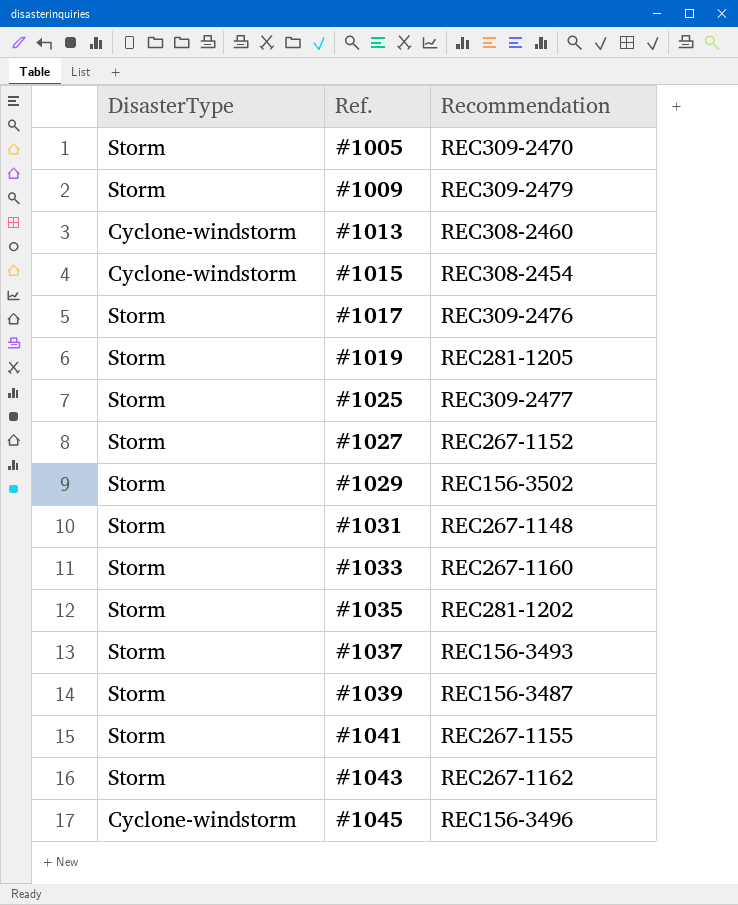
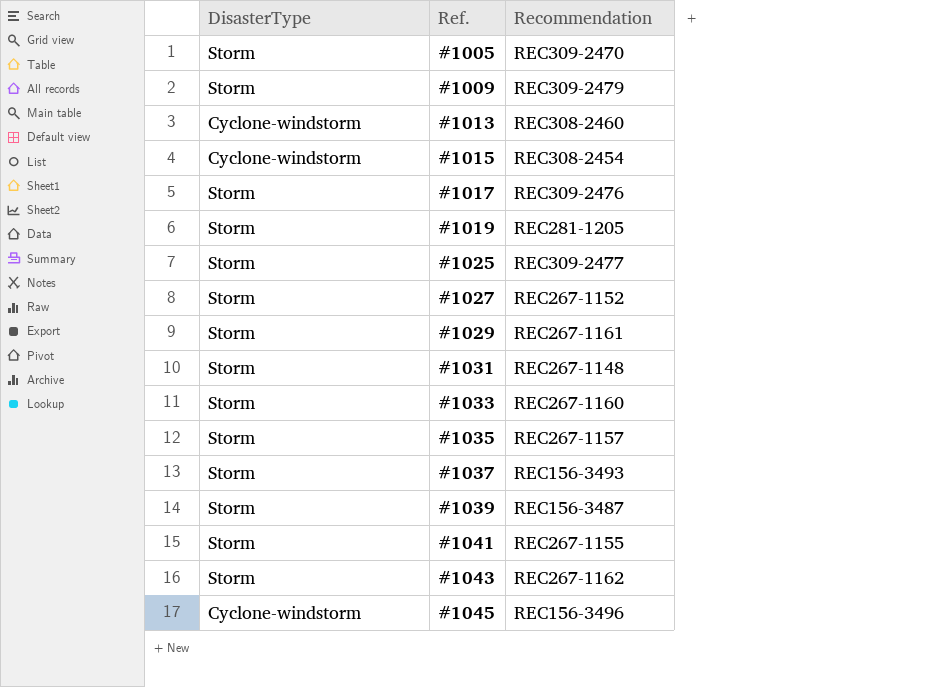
#1029 | Recommendation: REC156-3502 -> REC267-1161
#1035 | Recommendation: REC281-1202 -> REC267-1157

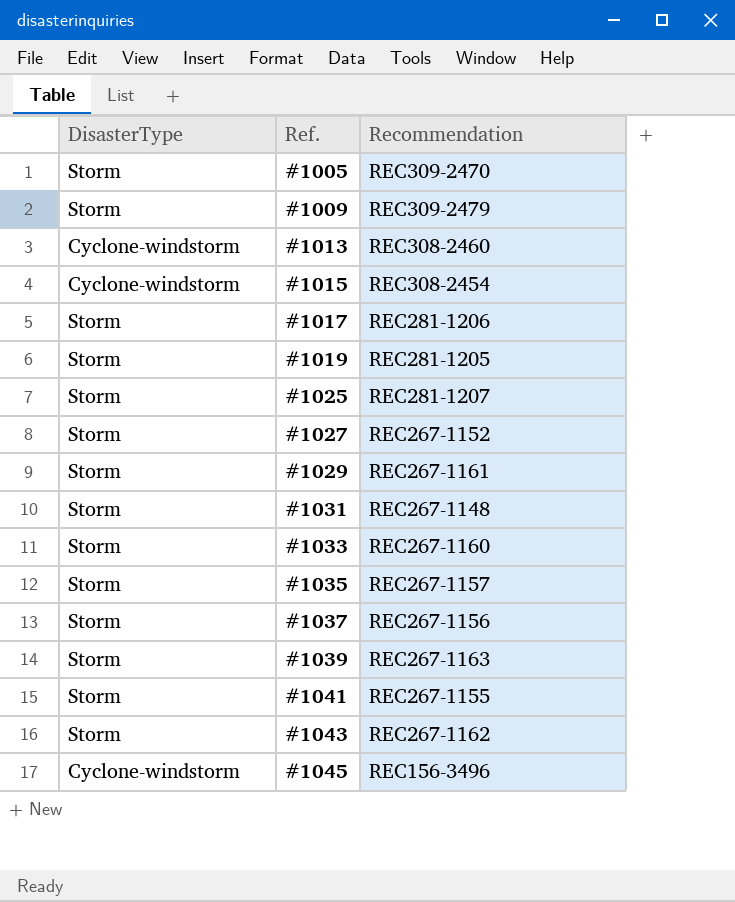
#1017 | Recommendation: REC309-2476 -> REC281-1206
#1025 | Recommendation: REC309-2477 -> REC281-1207
#1037 | Recommendation: REC156-3493 -> REC267-1156
#1039 | Recommendation: REC156-3487 -> REC267-1163

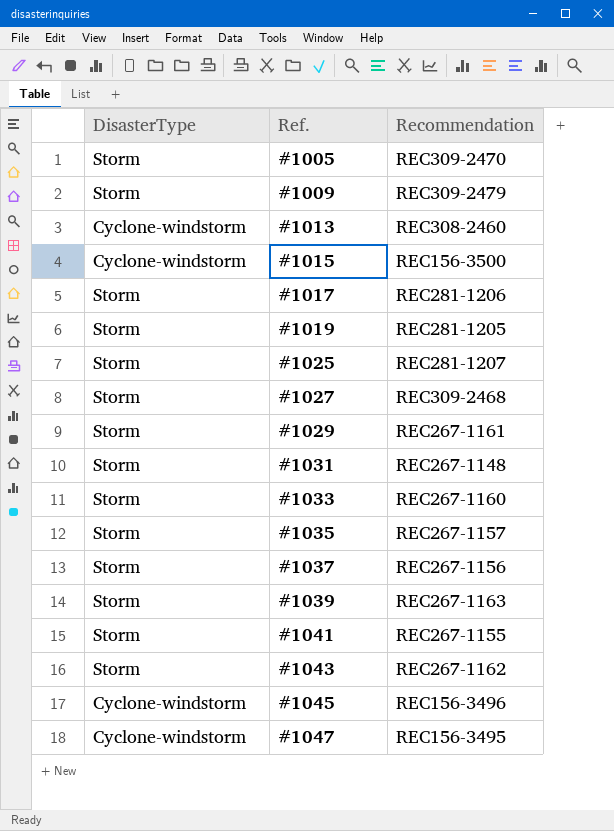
#1015 | Recommendation: REC308-2454 -> REC156-3500
#1027 | Recommendation: REC267-1152 -> REC309-2468
row #1047: none -> Cyclone-windstorm | REC156-3495

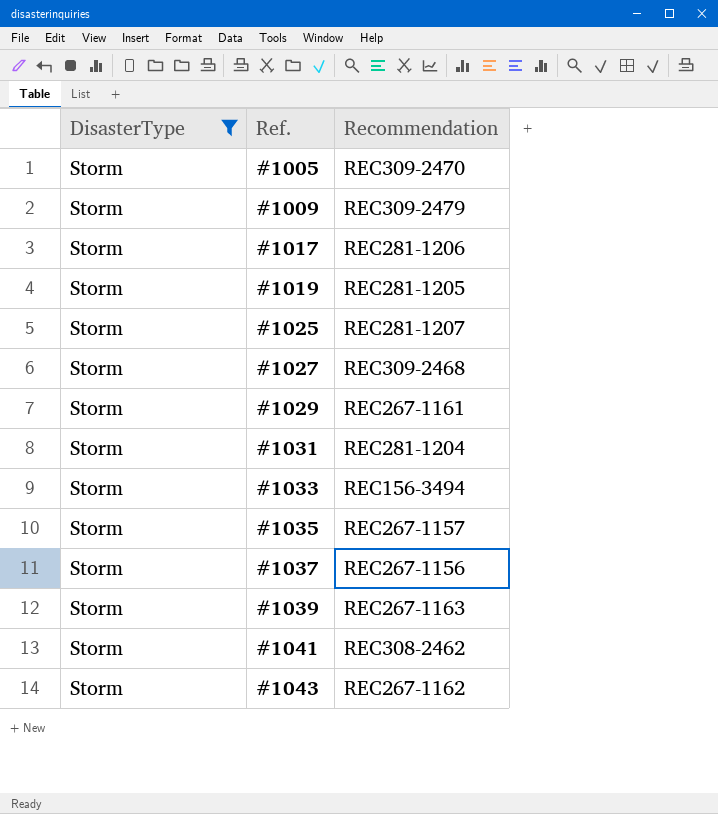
filter: none -> DisasterType = Storm
#1031 | Recommendation: REC267-1148 -> REC281-1204
#1033 | Recommendation: REC267-1160 -> REC156-3494
#1041 | Recommendation: REC267-1155 -> REC308-2462

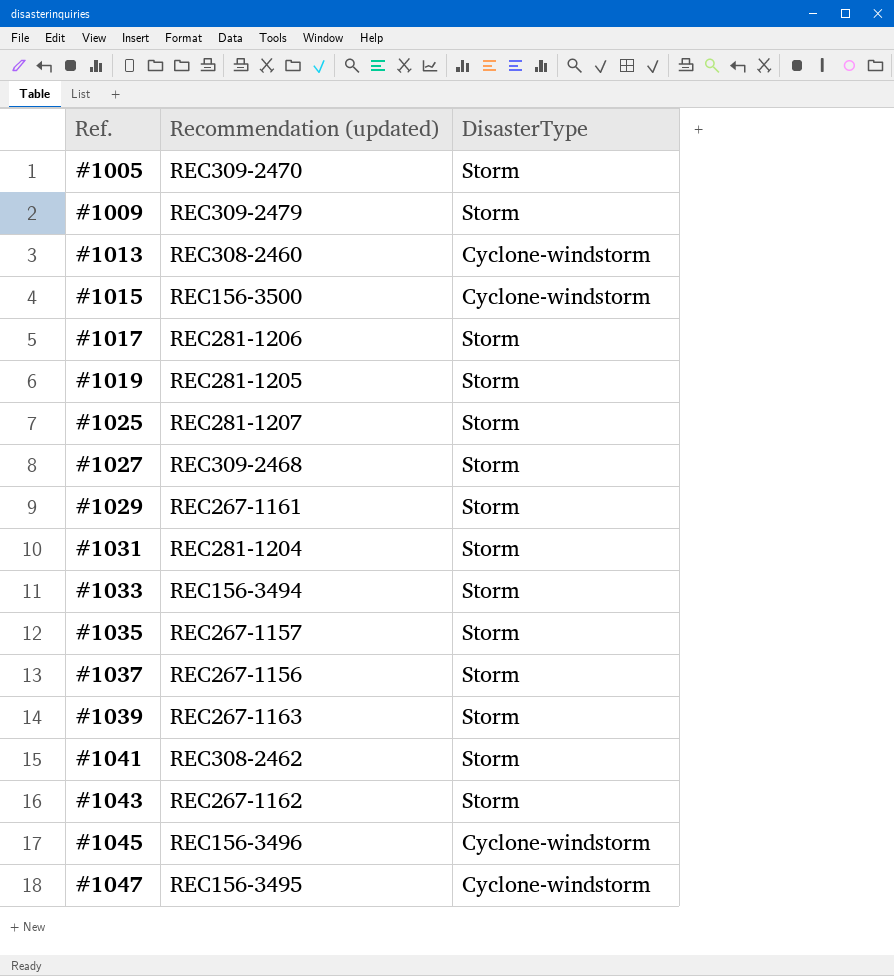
filter: DisasterType = Storm -> none
column name: Recommendation -> Recommendation (updated)
column DisasterType | position: 1 -> 3

